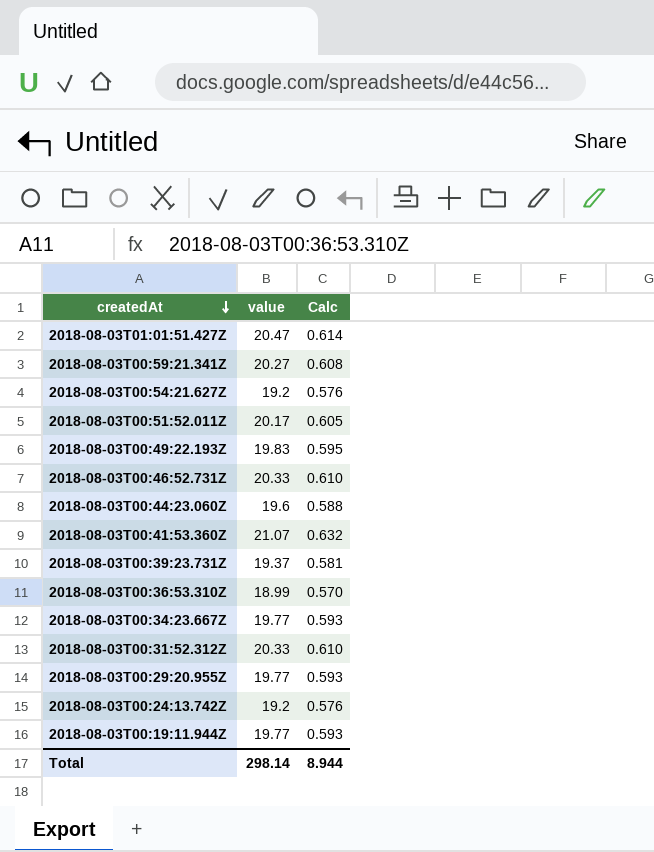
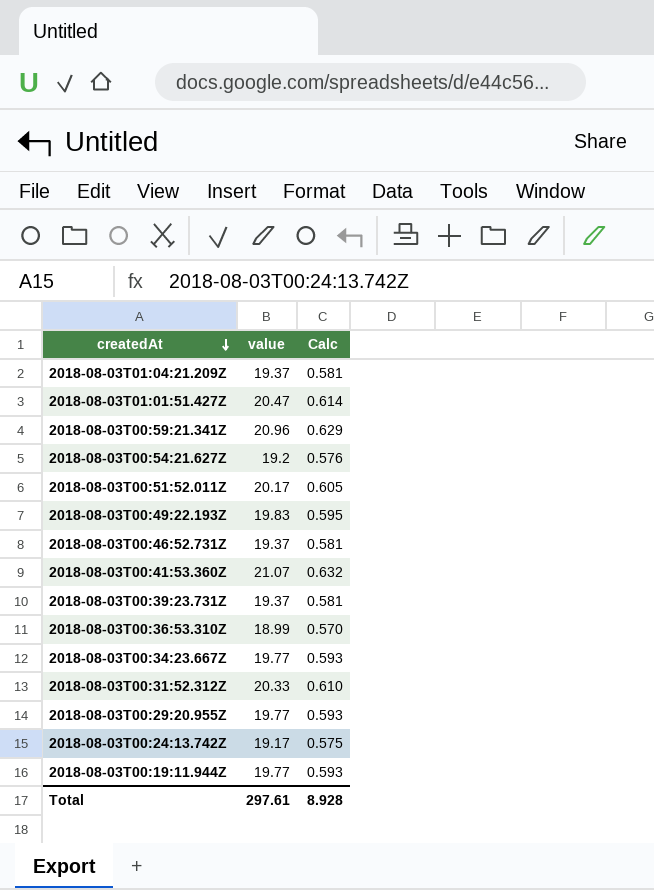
row 2018-08-03T00:44:23.060Z: 19.6 | 0.588 -> none
row 2018-08-03T01:04:21.209Z: none -> 19.37 | 0.581
2018-08-03T00:59:21.341Z | value: 20.27 -> 20.96
2018-08-03T00:59:21.341Z | Calc: 0.608 -> 0.629
2018-08-03T00:46:52.731Z | value: 20.33 -> 19.37
2018-08-03T00:46:52.731Z | Calc: 0.610 -> 0.581
2018-08-03T00:24:13.742Z | value: 19.2 -> 19.17
2018-08-03T00:24:13.742Z | Calc: 0.576 -> 0.575
Total | value: 298.14 -> 297.61
Total | Calc: 8.944 -> 8.928

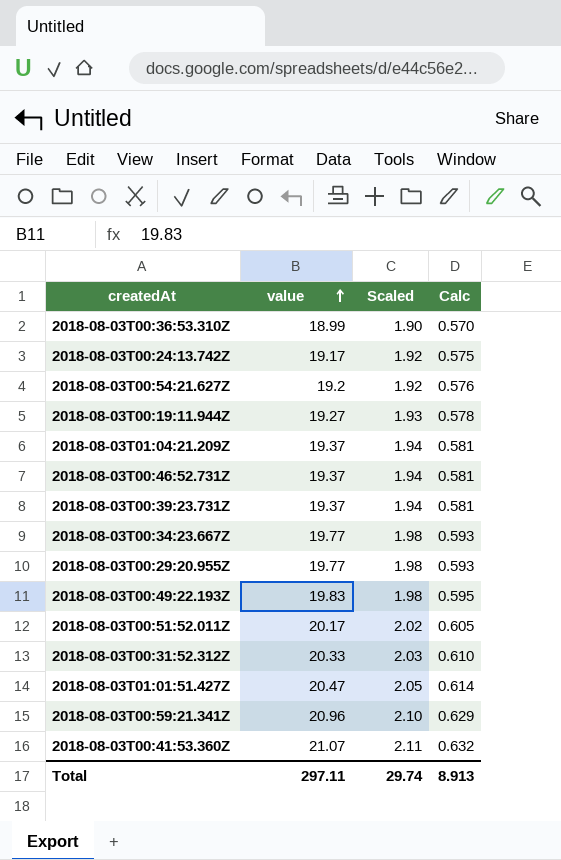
row order: createdAt descending -> value ascending
column Scaled | formula: none -> [value] * 0.1
2018-08-03T00:19:11.944Z | value: 19.77 -> 19.27
2018-08-03T00:19:11.944Z | Calc: 0.593 -> 0.578
Total | value: 297.61 -> 297.11
Total | Calc: 8.928 -> 8.913

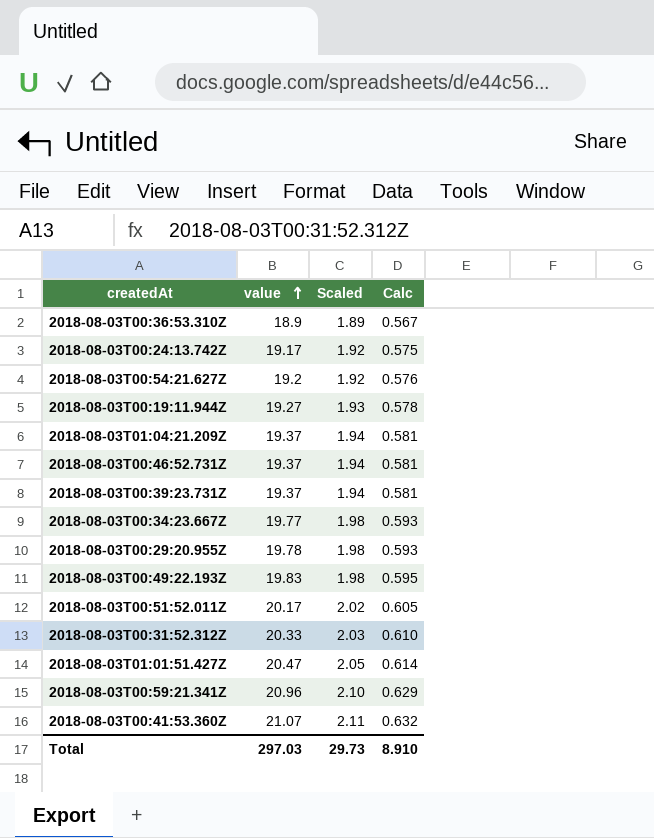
2018-08-03T00:36:53.310Z | value: 18.99 -> 18.9
2018-08-03T00:36:53.310Z | Scaled: 1.90 -> 1.89
2018-08-03T00:36:53.310Z | Calc: 0.570 -> 0.567
2018-08-03T00:29:20.955Z | value: 19.77 -> 19.78
Total | value: 297.11 -> 297.03
Total | Scaled: 29.74 -> 29.73
Total | Calc: 8.913 -> 8.910

